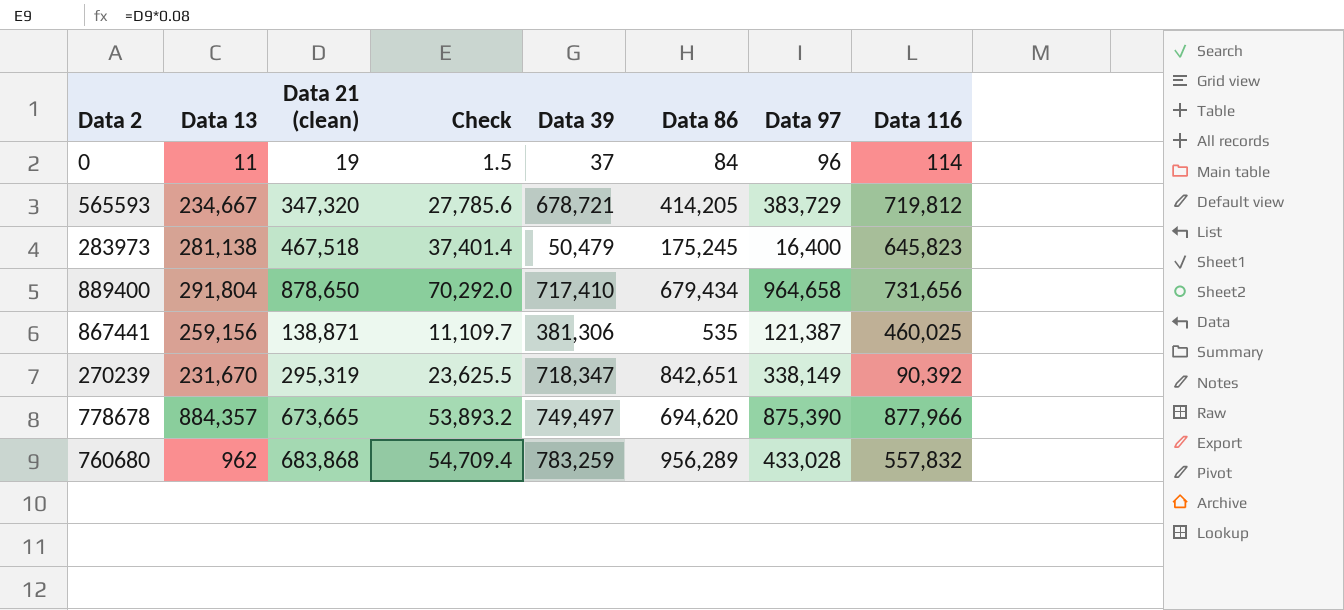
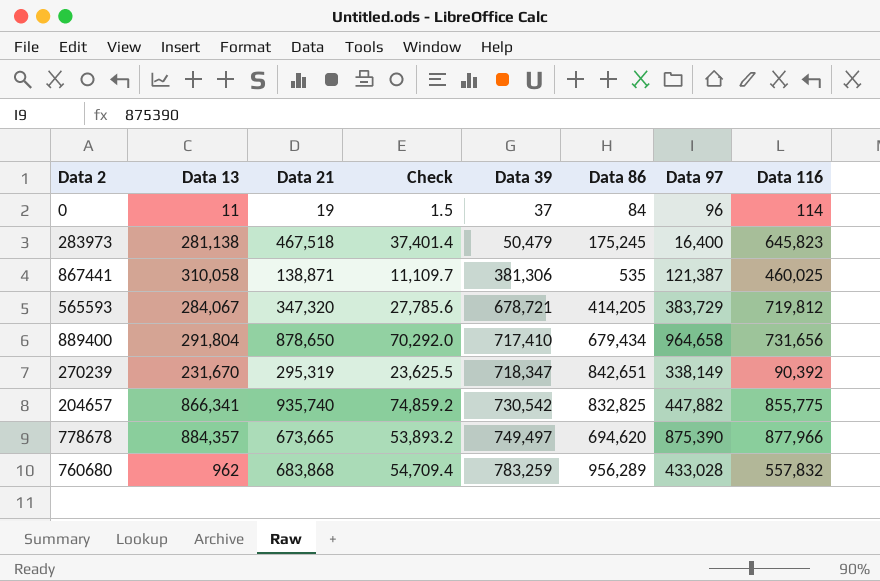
row order: none -> Data 39 ascending
column name: Data 21 (clean) -> Data 21
867441 | Data 13: 259,156 -> 310,058
565593 | Data 13: 234,667 -> 284,067
row 204657: none -> 866,341 | 935,740 | 74,859.2 | 730,542 | 832,825 | 447,882 | 855,775

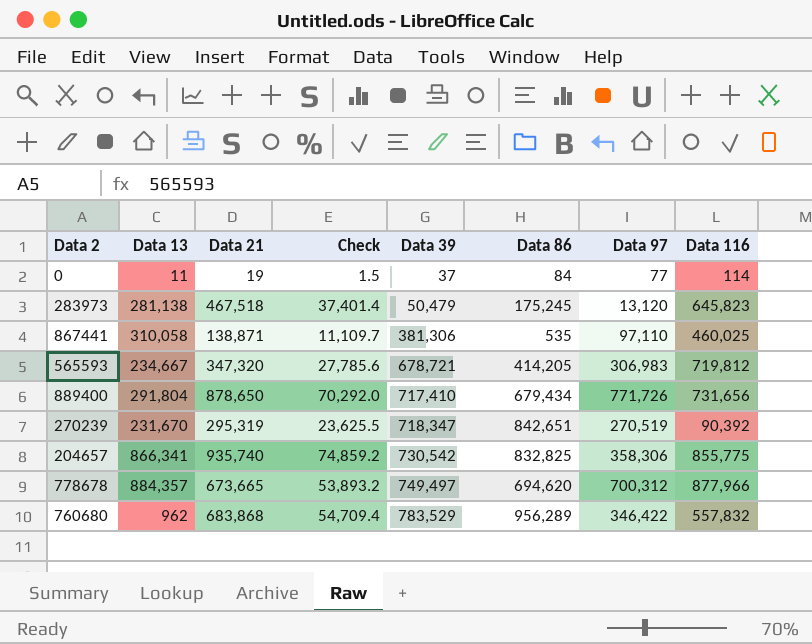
0 | Data 97: 96 -> 77
283973 | Data 97: 16,400 -> 13,120
867441 | Data 97: 121,387 -> 97,110
565593 | Data 13: 284,067 -> 234,667
565593 | Data 97: 383,729 -> 306,983
889400 | Data 97: 964,658 -> 771,726
270239 | Data 97: 338,149 -> 270,519
204657 | Data 97: 447,882 -> 358,306
778678 | Data 97: 875,390 -> 700,312
760680 | Data 39: 783,259 -> 783,529
760680 | Data 97: 433,028 -> 346,422

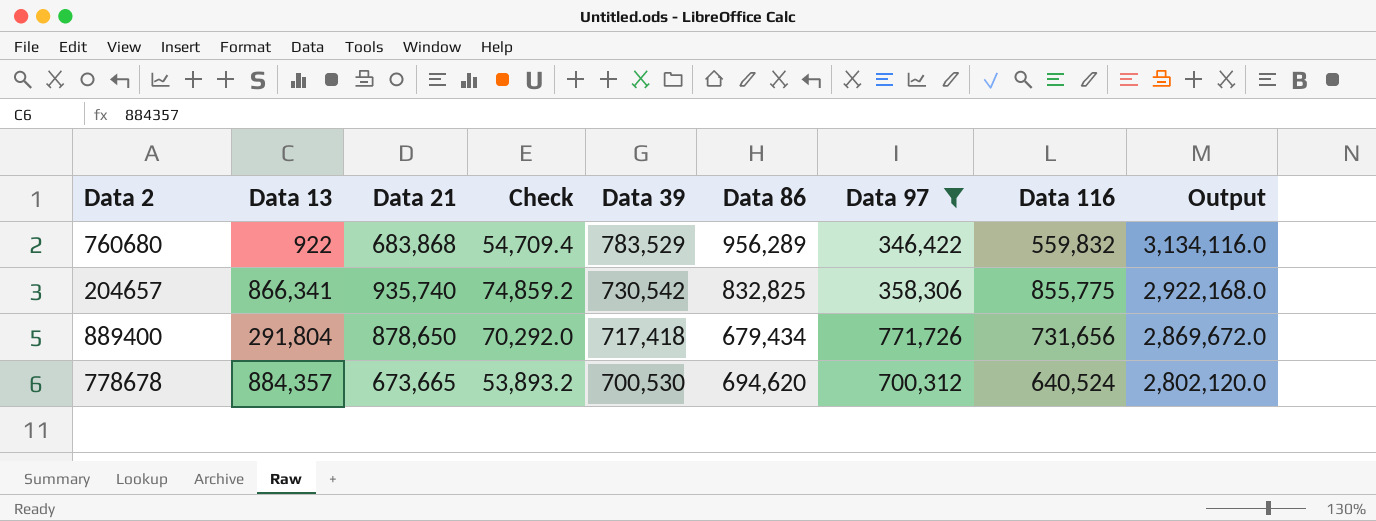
filter: none -> Data 97 >= 346,422
row order: Data 39 ascending -> Data 39 descending
column Output | formula: none -> [Data 39] * 4
760680 | Data 13: 962 -> 922
760680 | Data 116: 557,832 -> 559,832
889400 | Data 39: 717,410 -> 717,418
778678 | Data 39: 749,497 -> 700,530
778678 | Data 116: 877,966 -> 640,524

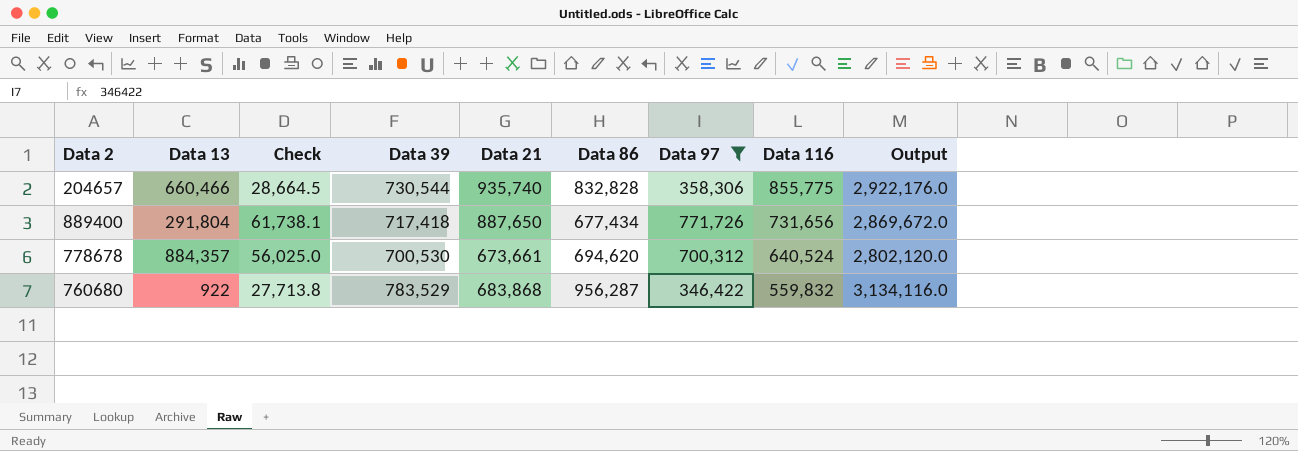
row order: Data 39 descending -> Data 116 descending
column Check | formula: [Data 21] * 0.08 -> [Data 97] * 0.08
column Data 21 | position: 3 -> 5
204657 | Data 13: 866,341 -> 660,466
204657 | Data 39: 730,542 -> 730,544
204657 | Data 86: 832,825 -> 832,828
204657 | Output: 2,922,168.0 -> 2,922,176.0
889400 | Data 21: 878,650 -> 887,650
889400 | Data 86: 679,434 -> 677,434
778678 | Data 21: 673,665 -> 673,661
760680 | Data 86: 956,289 -> 956,287

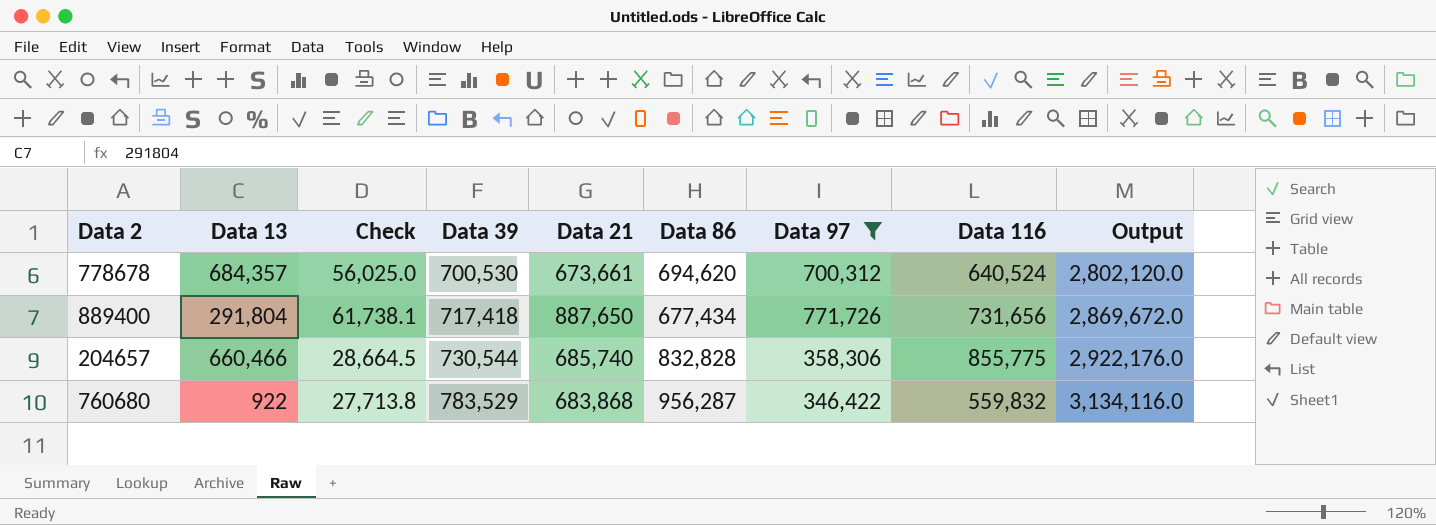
row order: Data 116 descending -> Data 39 ascending
778678 | Data 13: 884,357 -> 684,357
204657 | Data 21: 935,740 -> 685,740

